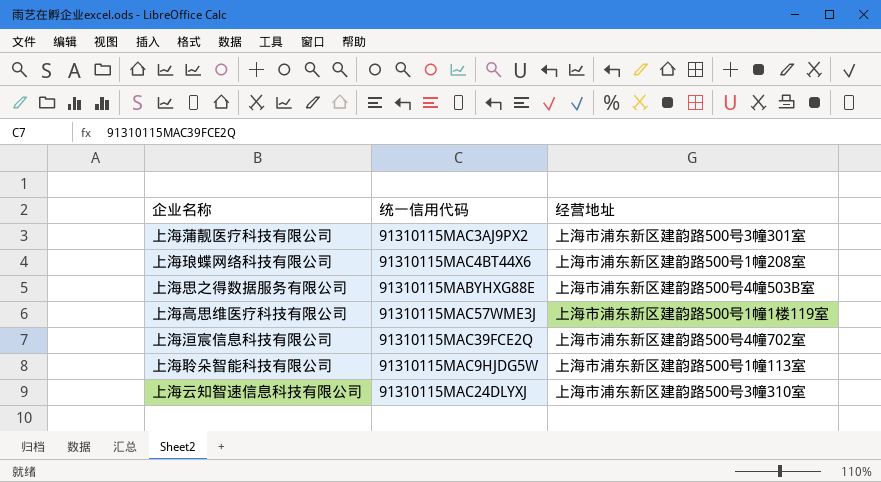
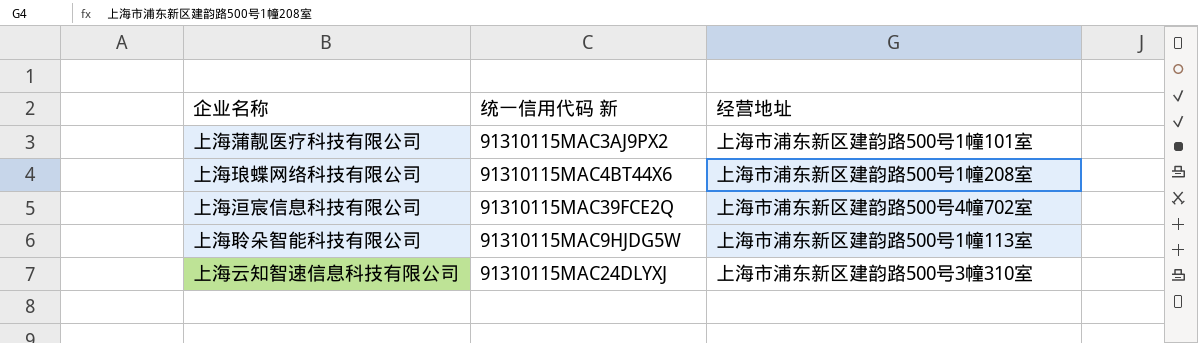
column name: 统一信用代码 -> 统一信用代码 新
row 上海思之得数据服务有限公司: 91310115MABYHXG88E | 上海市浦东新区建韵路500号4幢503B室 -> none
row 上海高思维医疗科技有限公司: 91310115MAC57WME3J | 上海市浦东新区建韵路500号1幢1楼119室 -> none
上海蒲靓医疗科技有限公司 | 经营地址: 上海市浦东新区建韵路500号3幢301室 -> 上海市浦东新区建韵路500号1幢101室

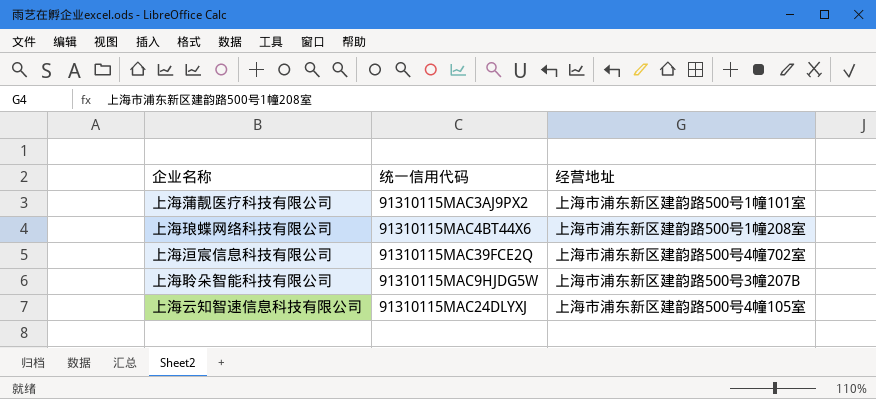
column name: 统一信用代码 新 -> 统一信用代码
上海聆朵智能科技有限公司 | 经营地址: 上海市浦东新区建韵路500号1幢113室 -> 上海市浦东新区建韵路500号3幢207B
上海云知智速信息科技有限公司 | 经营地址: 上海市浦东新区建韵路500号3幢310室 -> 上海市浦东新区建韵路500号4幢105室

